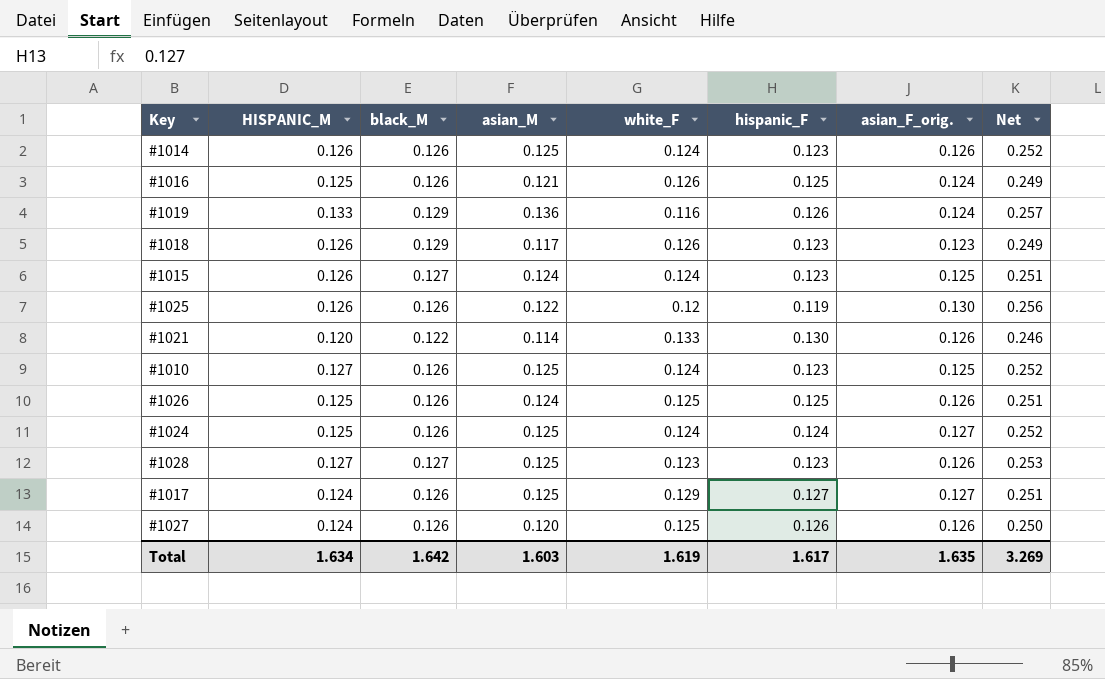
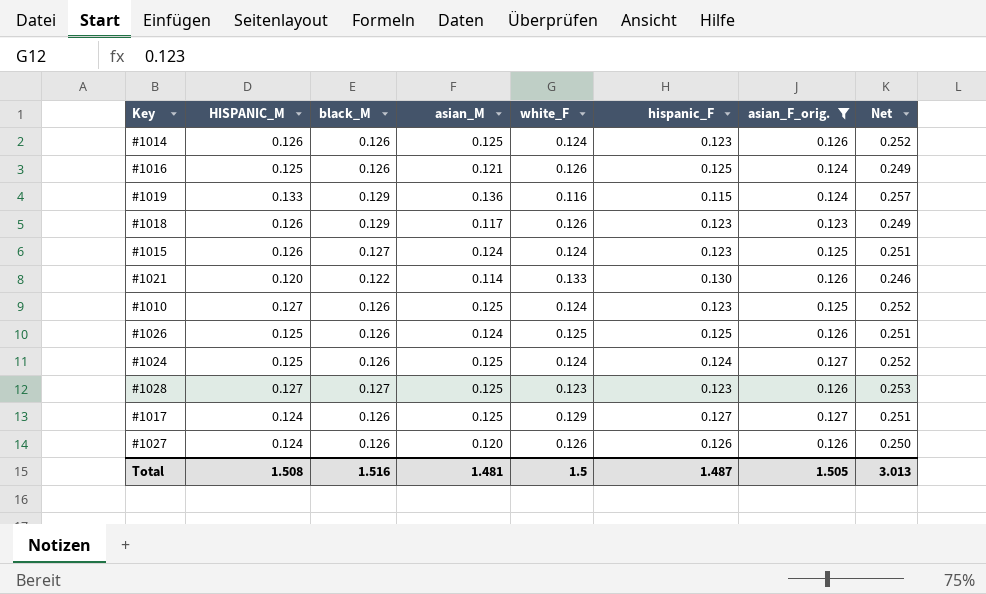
filter: none -> asian_F_orig. != 0.130
#1019 | hispanic_F: 0.126 -> 0.115
#1027 | white_F: 0.125 -> 0.126
Total | HISPANIC_M: 1.634 -> 1.508
Total | black_M: 1.642 -> 1.516
Total | asian_M: 1.603 -> 1.481
Total | white_F: 1.619 -> 1.5
Total | hispanic_F: 1.617 -> 1.487
Total | asian_F_orig.: 1.635 -> 1.505
Total | Net: 3.269 -> 3.013

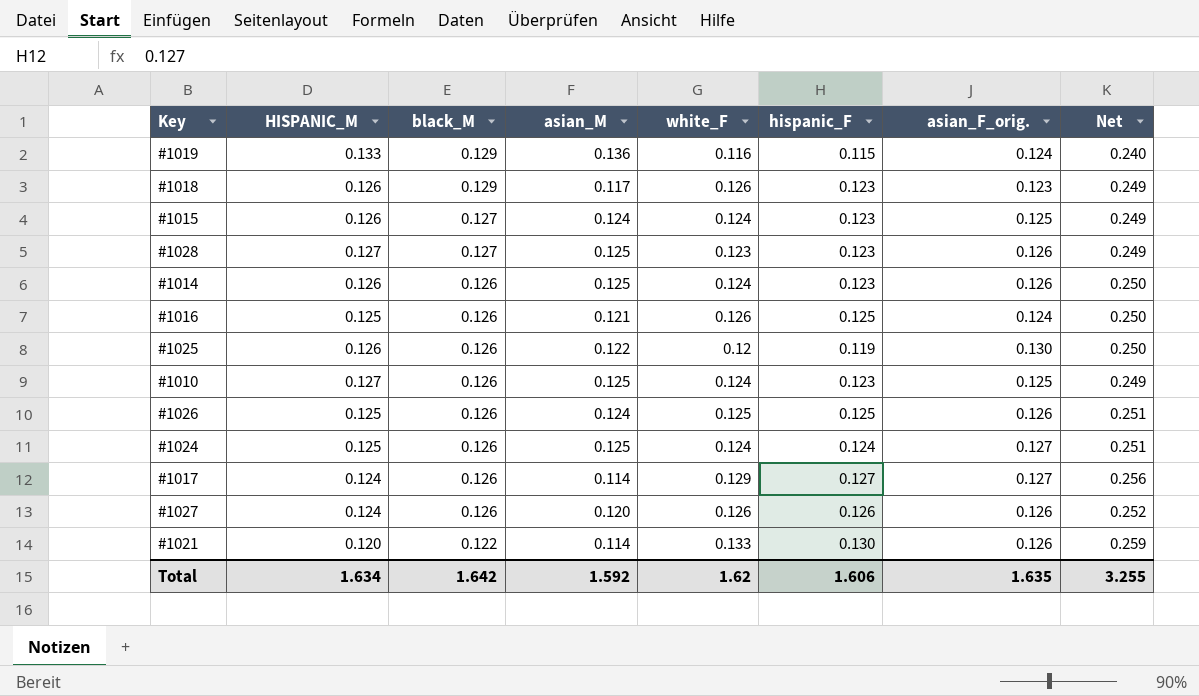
filter: asian_F_orig. != 0.130 -> none
row order: none -> black_M descending
column Net | formula: [HISPANIC_M] + [asian_F_orig.] -> [white_F] + [asian_F_orig.]
#1017 | asian_M: 0.125 -> 0.114
Total | HISPANIC_M: 1.508 -> 1.634
Total | black_M: 1.516 -> 1.642
Total | asian_M: 1.481 -> 1.592
Total | white_F: 1.5 -> 1.62
Total | hispanic_F: 1.487 -> 1.606
Total | asian_F_orig.: 1.505 -> 1.635
Total | Net: 3.013 -> 3.255

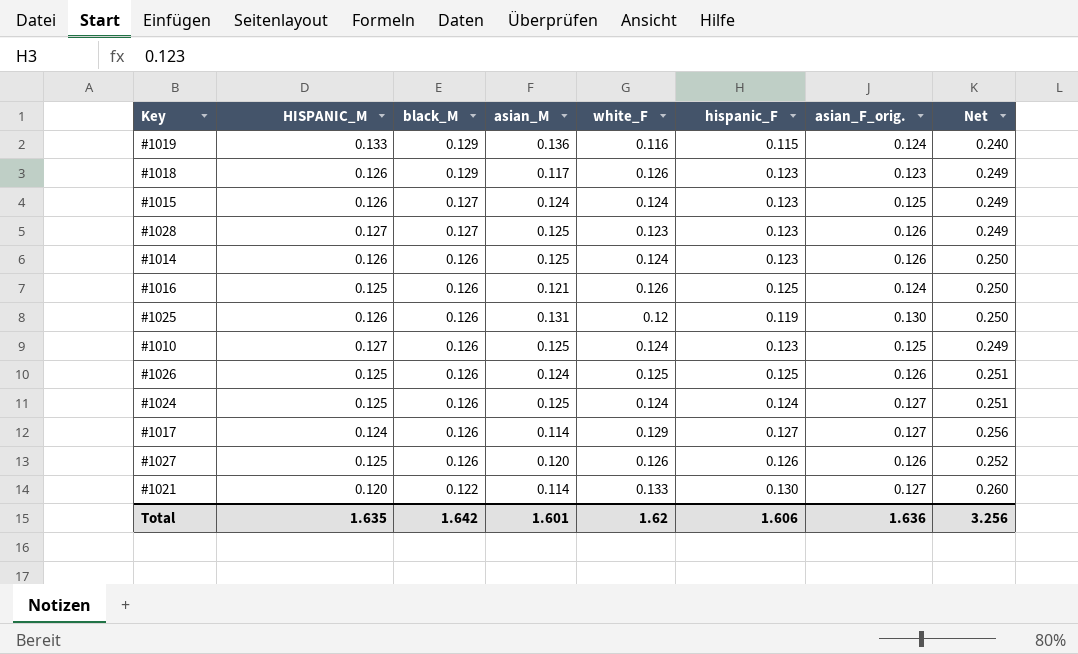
#1025 | asian_M: 0.122 -> 0.131
#1027 | HISPANIC_M: 0.124 -> 0.125
#1021 | asian_F_orig.: 0.126 -> 0.127
#1021 | Net: 0.259 -> 0.260
Total | HISPANIC_M: 1.634 -> 1.635
Total | asian_M: 1.592 -> 1.601
Total | asian_F_orig.: 1.635 -> 1.636
Total | Net: 3.255 -> 3.256

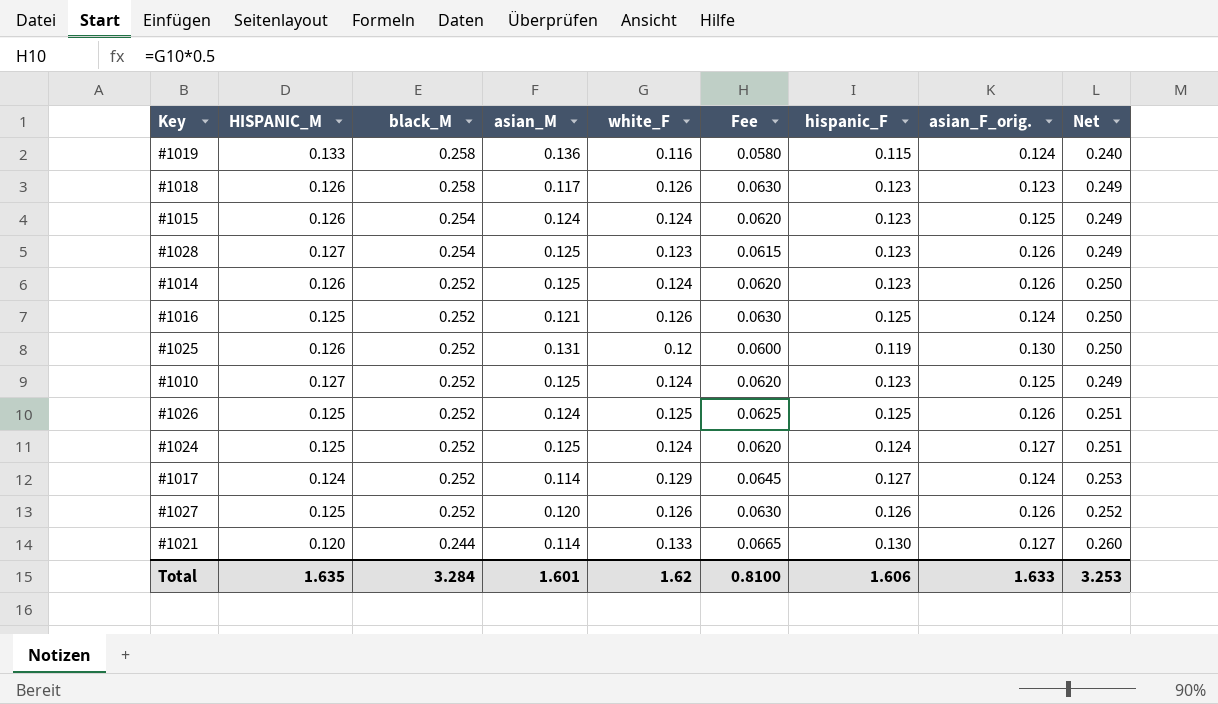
column Fee | formula: none -> [white_F] * 0.5
#1019 | black_M: 0.129 -> 0.258
#1018 | black_M: 0.129 -> 0.258
#1015 | black_M: 0.127 -> 0.254
#1028 | black_M: 0.127 -> 0.254
#1014 | black_M: 0.126 -> 0.252
#1016 | black_M: 0.126 -> 0.252
#1025 | black_M: 0.126 -> 0.252
#1010 | black_M: 0.126 -> 0.252
#1026 | black_M: 0.126 -> 0.252
#1024 | black_M: 0.126 -> 0.252
#1017 | black_M: 0.126 -> 0.252
#1017 | asian_F_orig.: 0.127 -> 0.124
#1017 | Net: 0.256 -> 0.253
#1027 | black_M: 0.126 -> 0.252
#1021 | black_M: 0.122 -> 0.244
Total | black_M: 1.642 -> 3.284
Total | asian_F_orig.: 1.636 -> 1.633
Total | Net: 3.256 -> 3.253

